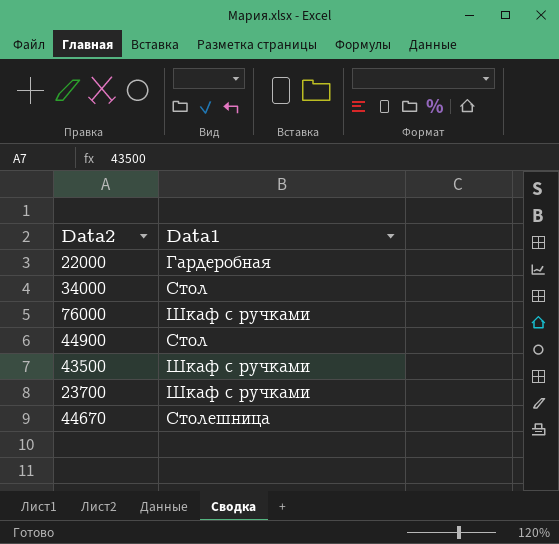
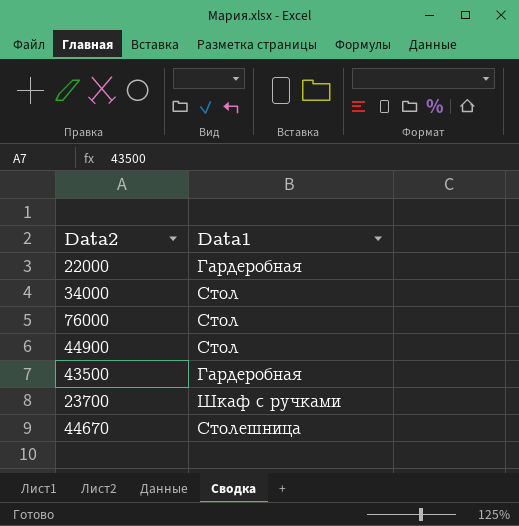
76000 | Data1: Шкаф с ручками -> Стол
43500 | Data1: Шкаф с ручками -> Гардеробная

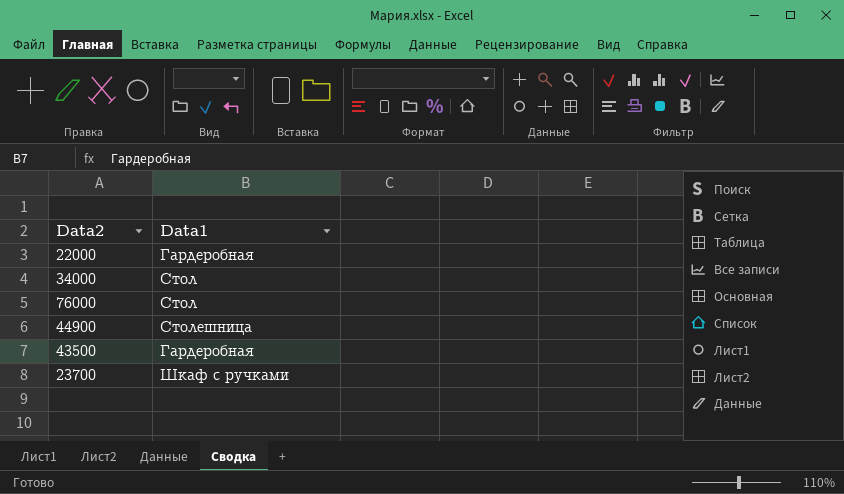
row 44670: Столешница -> none
44900 | Data1: Стол -> Столешница

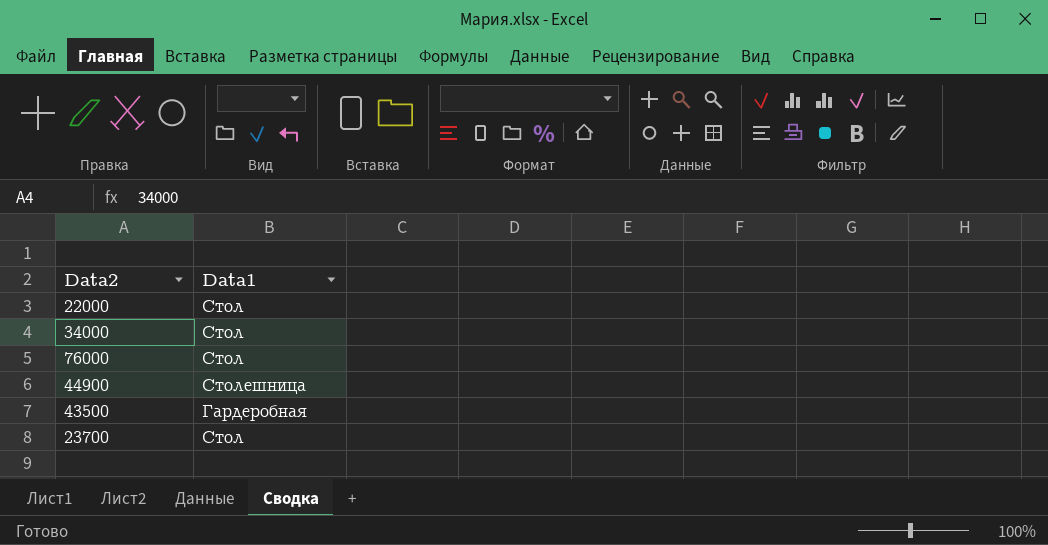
22000 | Data1: Гардеробная -> Стол
23700 | Data1: Шкаф с ручками -> Стол

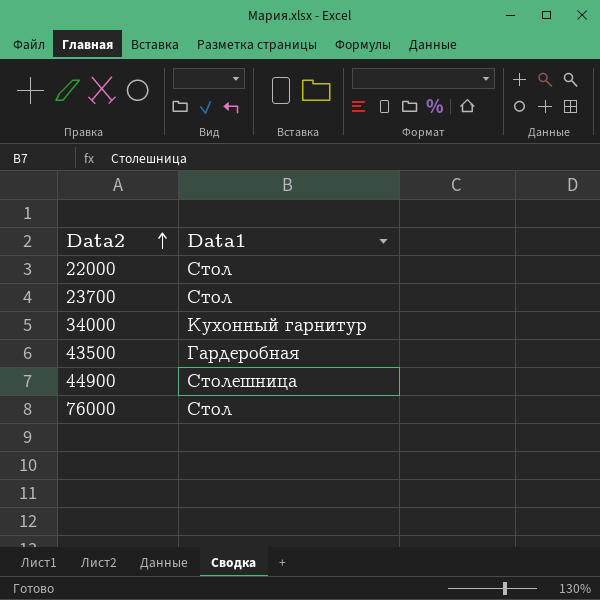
row order: none -> Data2 ascending
34000 | Data1: Стол -> Кухонный гарнитур

